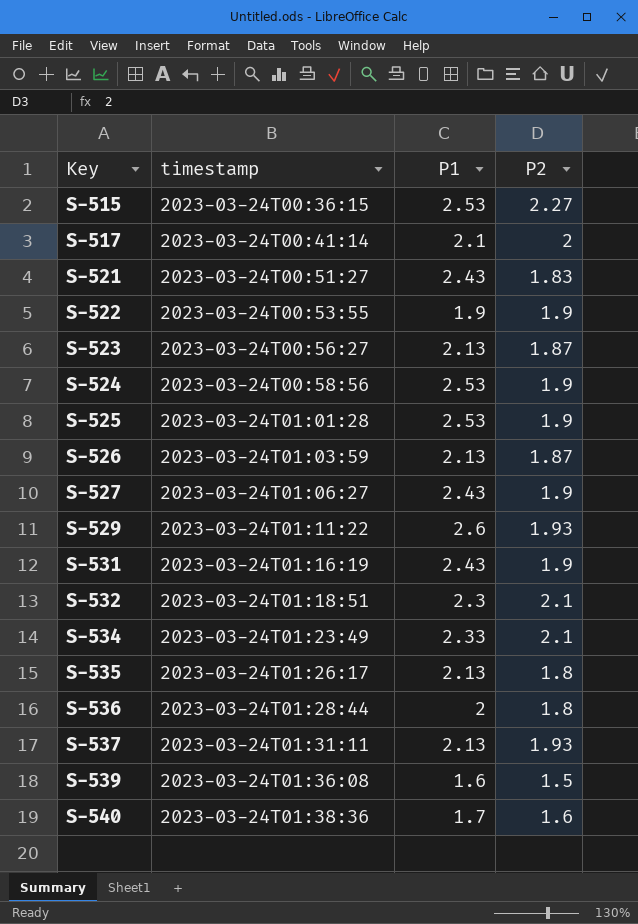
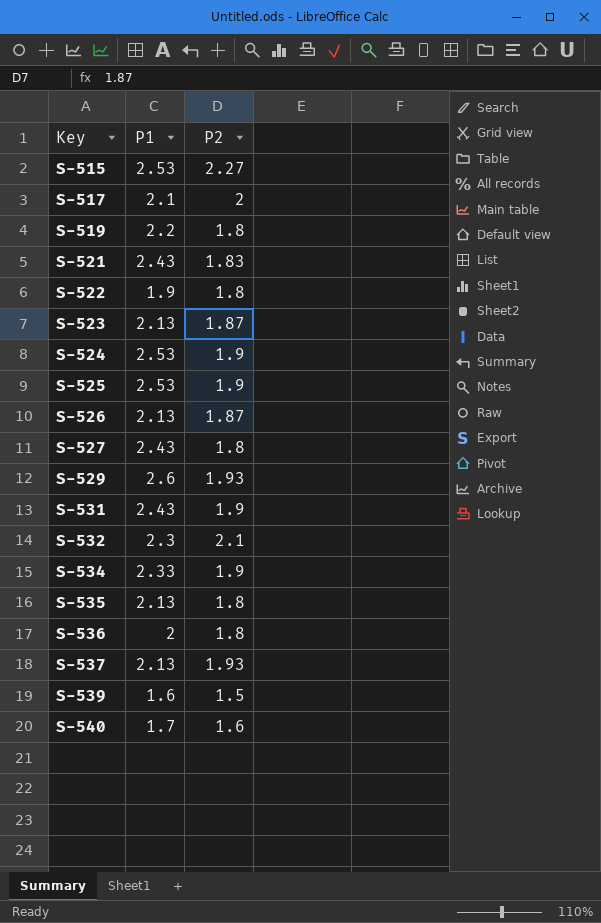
column timestamp | position: 2 -> none
row S-519: none -> 2.2 | 1.8
S-522 | P2: 1.9 -> 1.8
S-527 | P2: 1.9 -> 1.8
S-534 | P2: 2.1 -> 1.9

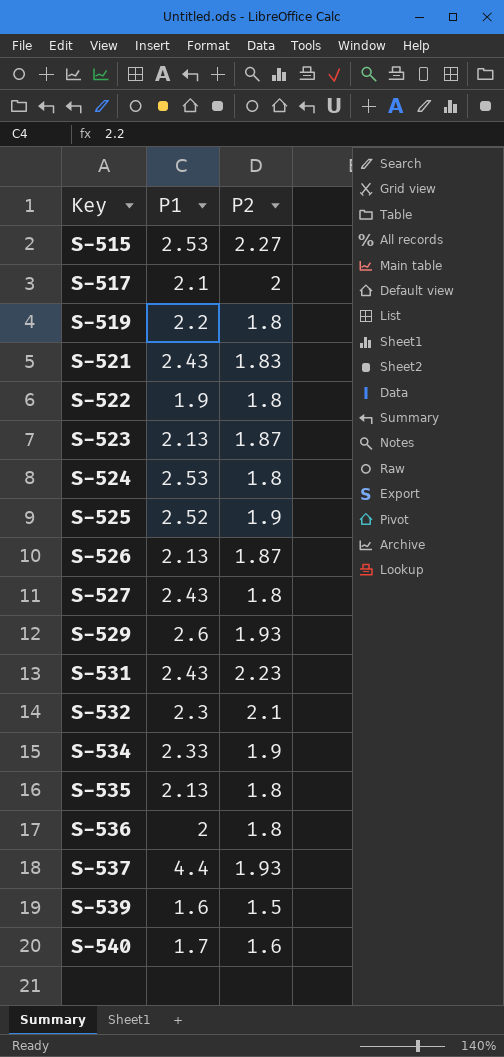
S-524 | P2: 1.9 -> 1.8
S-525 | P1: 2.53 -> 2.52
S-531 | P2: 1.9 -> 2.23
S-537 | P1: 2.13 -> 4.4

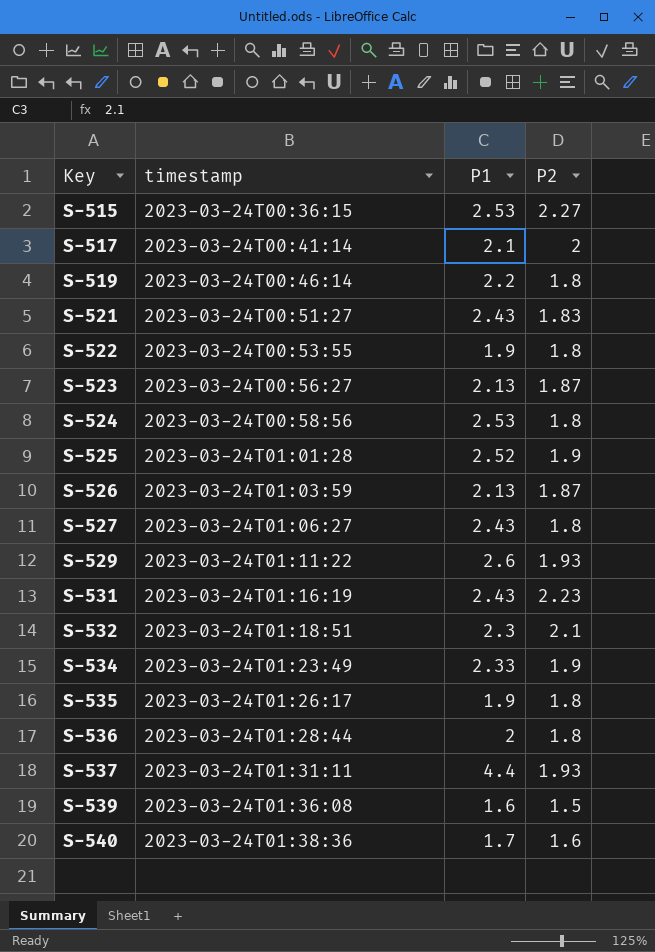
column timestamp | position: none -> 2
S-535 | P1: 2.13 -> 1.9

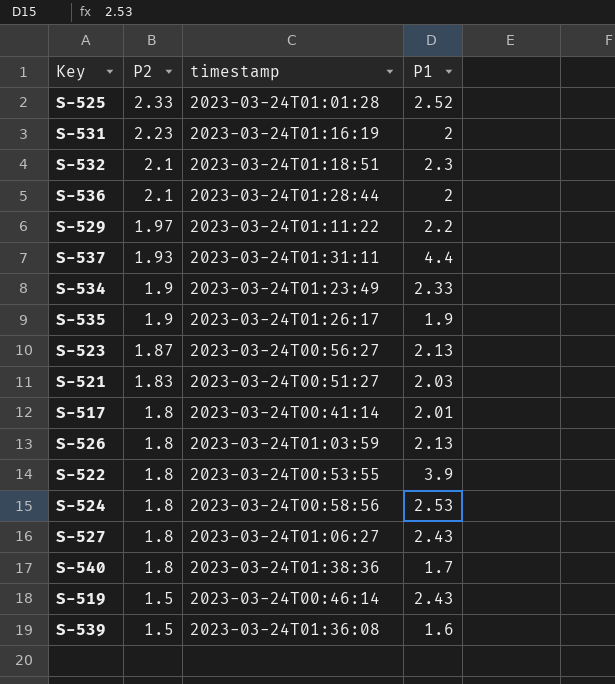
row order: Key ascending -> P2 descending
column P2 | position: 4 -> 2
row S-515: 2023-03-24T00:36:15 | 2.53 | 2.27 -> none
S-525 | P2: 1.9 -> 2.33
S-531 | P1: 2.43 -> 2
S-536 | P2: 1.8 -> 2.1
S-529 | P2: 1.93 -> 1.97
S-529 | P1: 2.6 -> 2.2
S-535 | P2: 1.8 -> 1.9
S-521 | P1: 2.43 -> 2.03
S-517 | P2: 2 -> 1.8
S-517 | P1: 2.1 -> 2.01
S-526 | P2: 1.87 -> 1.8
S-522 | P1: 1.9 -> 3.9
S-540 | P2: 1.6 -> 1.8
S-519 | P2: 1.8 -> 1.5
S-519 | P1: 2.2 -> 2.43

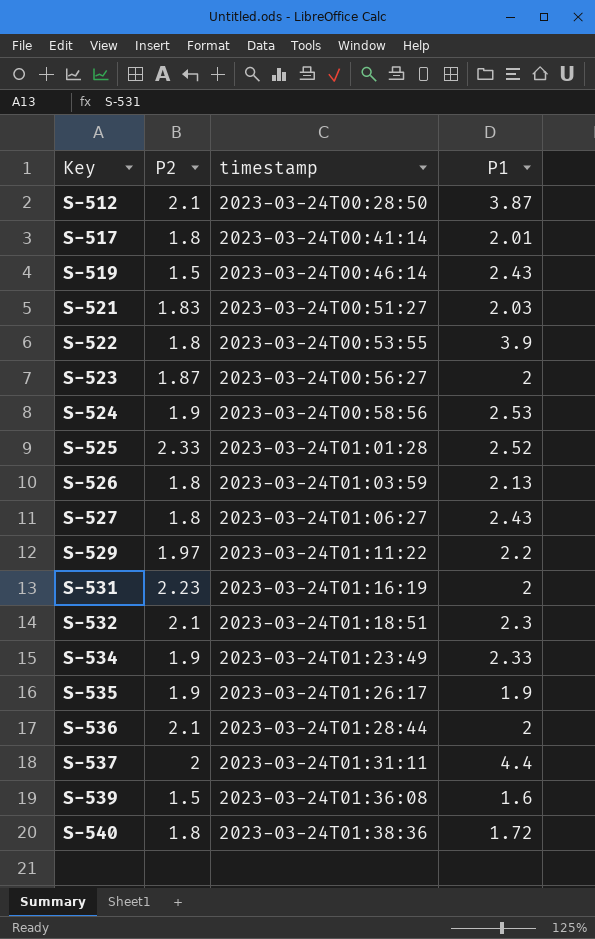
row order: P2 descending -> Key ascending
row S-512: none -> 2.1 | 2023-03-24T00:28:50 | 3.87
S-523 | P1: 2.13 -> 2
S-524 | P2: 1.8 -> 1.9
S-537 | P2: 1.93 -> 2
S-540 | P1: 1.7 -> 1.72

